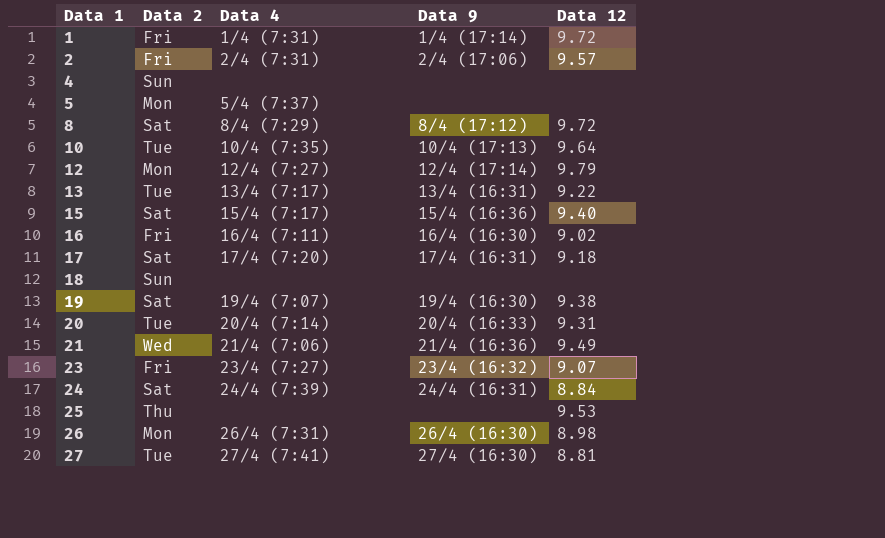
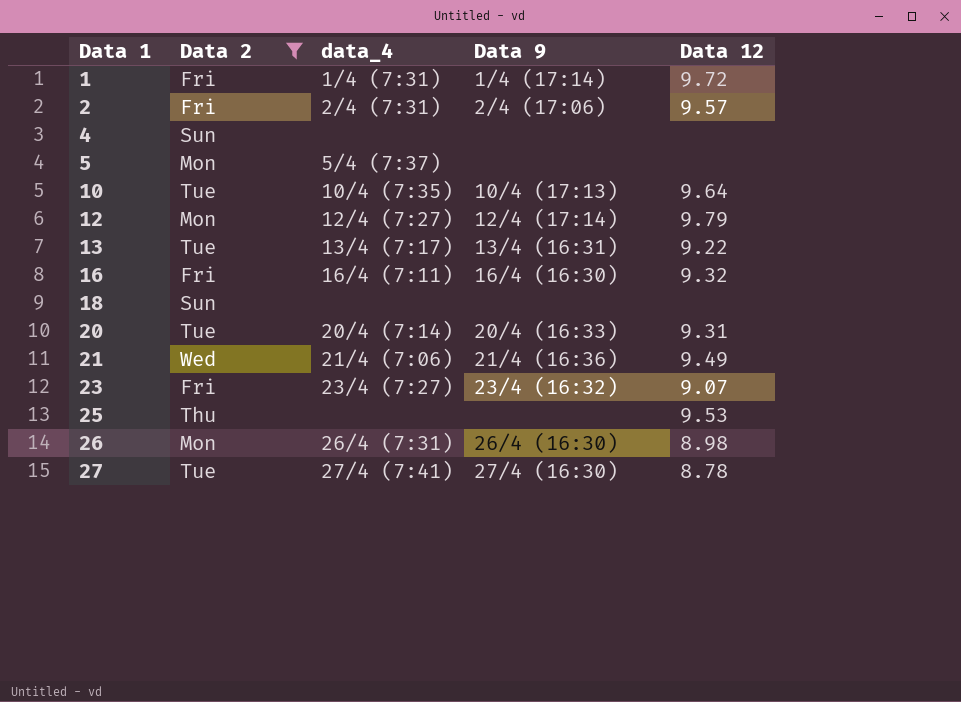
filter: none -> Data 2 != Sat
column name: Data 4 -> data_4
16 | Data 12: 9.02 -> 9.32
27 | Data 12: 8.81 -> 8.78

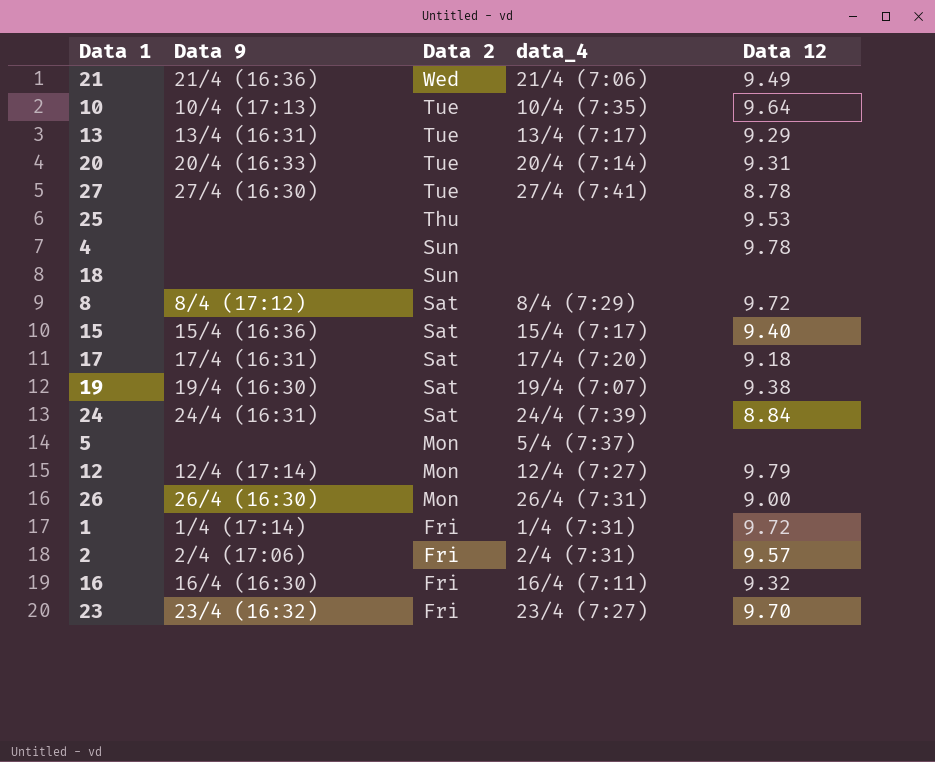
filter: Data 2 != Sat -> none
row order: Data 1 ascending -> Data 2 descending
column Data 9 | position: 4 -> 2
13 | Data 12: 9.22 -> 9.29
4 | Data 12: none -> 9.78
26 | Data 12: 8.98 -> 9.00
23 | Data 12: 9.07 -> 9.70

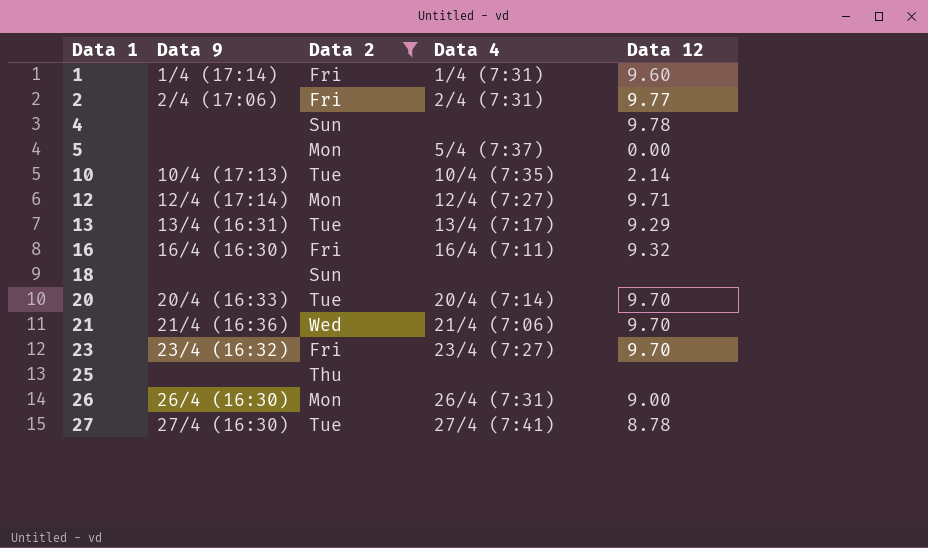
filter: none -> Data 2 != Sat
row order: Data 2 descending -> Data 1 ascending
column name: data_4 -> Data 4
1 | Data 12: 9.72 -> 9.60
2 | Data 12: 9.57 -> 9.77
5 | Data 12: none -> 0.00
10 | Data 12: 9.64 -> 2.14
12 | Data 12: 9.79 -> 9.71
20 | Data 12: 9.31 -> 9.70
21 | Data 12: 9.49 -> 9.70
25 | Data 12: 9.53 -> none

